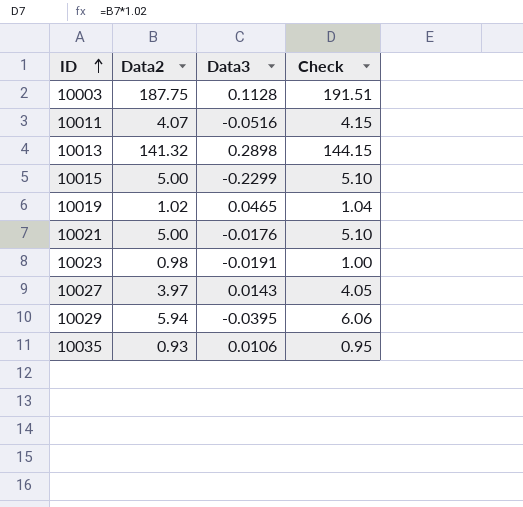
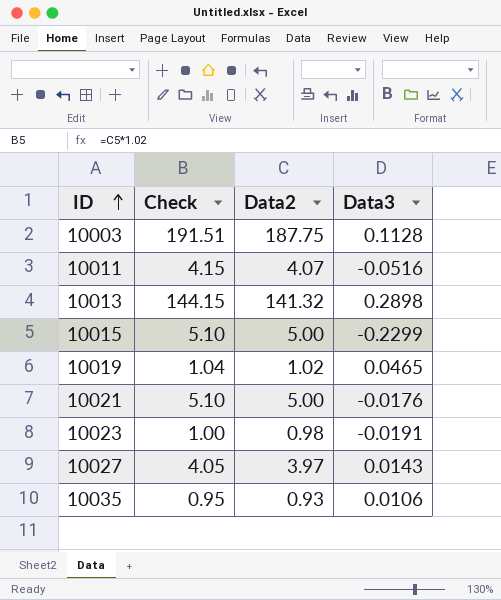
column Check | position: 4 -> 2
row 10029: 5.94 | -0.0395 | 6.06 -> none

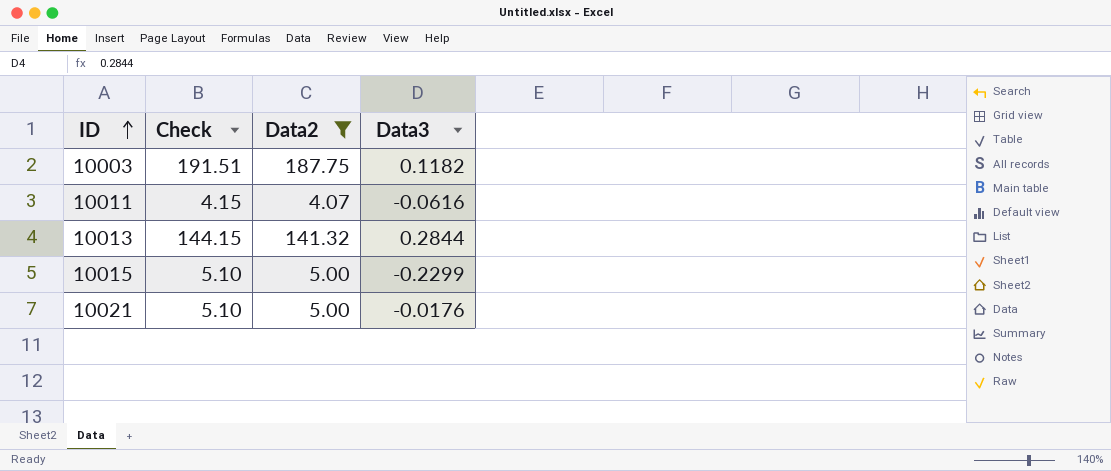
filter: none -> Data2 >= 4.07
10003 | Data3: 0.1128 -> 0.1182
10011 | Data3: -0.0516 -> -0.0616
10013 | Data3: 0.2898 -> 0.2844

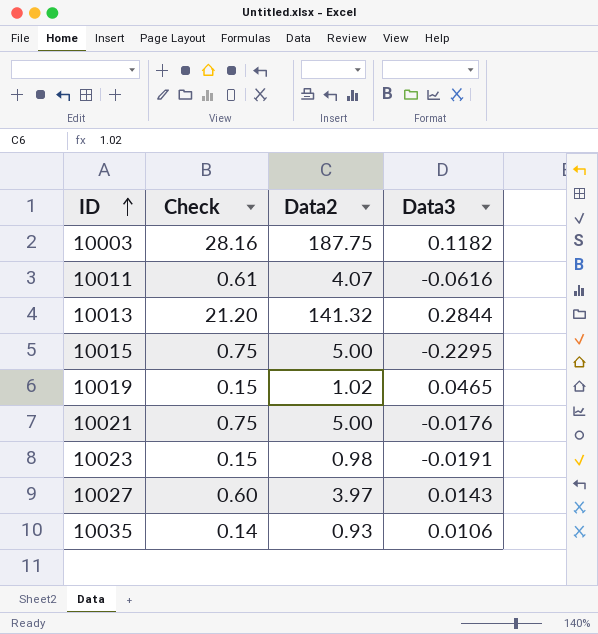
filter: Data2 >= 4.07 -> none
column Check | formula: [Data2] * 1.02 -> [Data2] * 0.15
10015 | Data3: -0.2299 -> -0.2295

